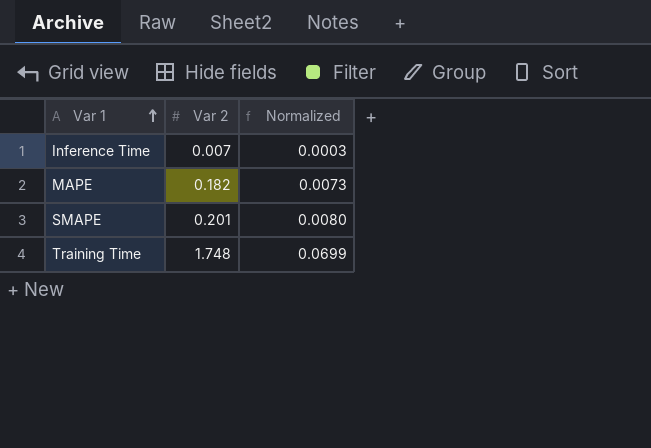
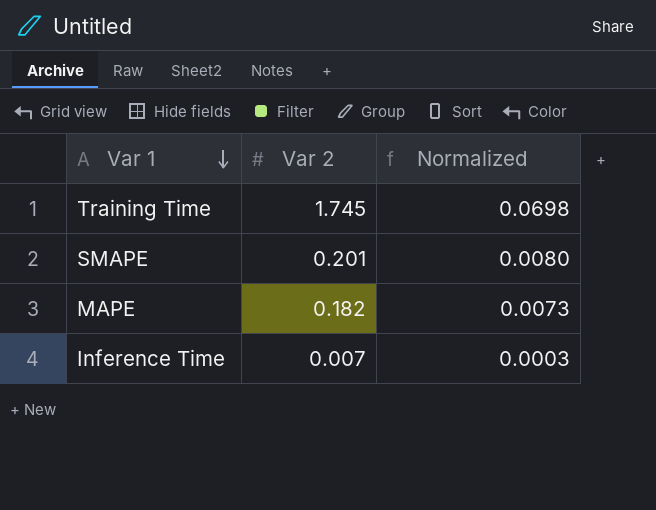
row order: Var 1 ascending -> Var 1 descending
Training Time | Var 2: 1.748 -> 1.745
Training Time | Normalized: 0.0699 -> 0.0698

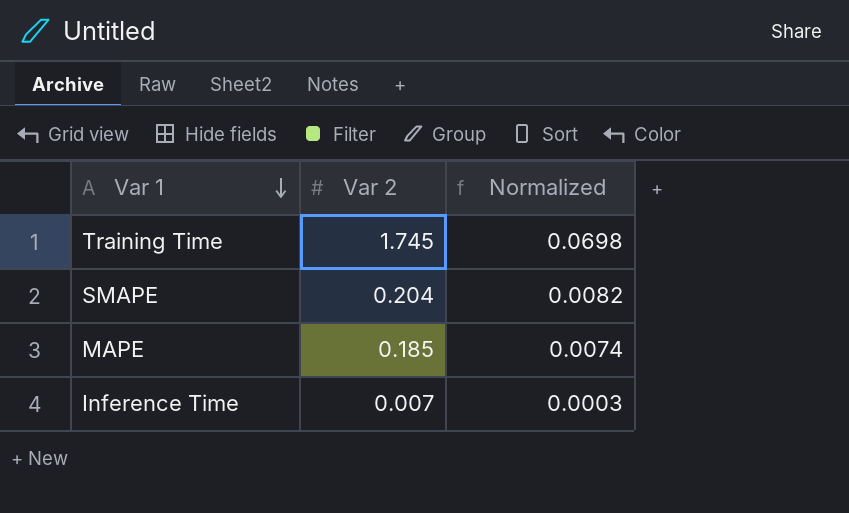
SMAPE | Var 2: 0.201 -> 0.204
SMAPE | Normalized: 0.0080 -> 0.0082
MAPE | Var 2: 0.182 -> 0.185
MAPE | Normalized: 0.0073 -> 0.0074

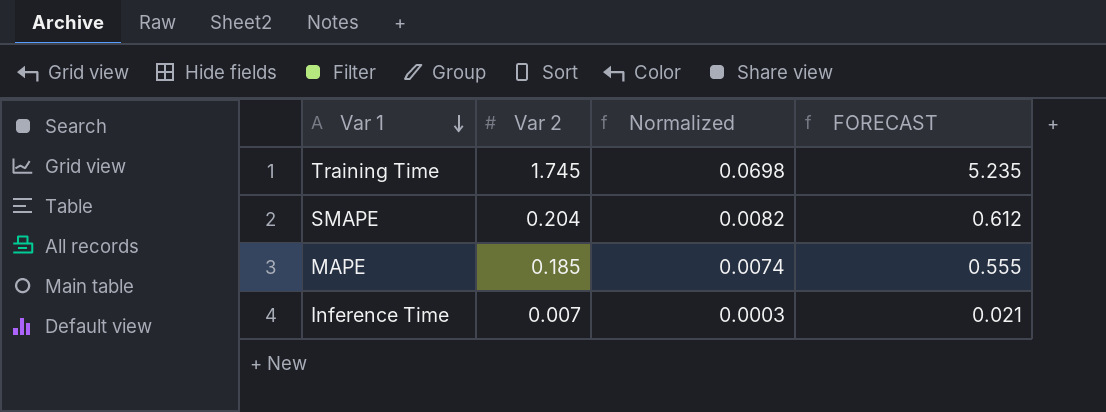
column FORECAST | formula: none -> [Var 2] * 3

